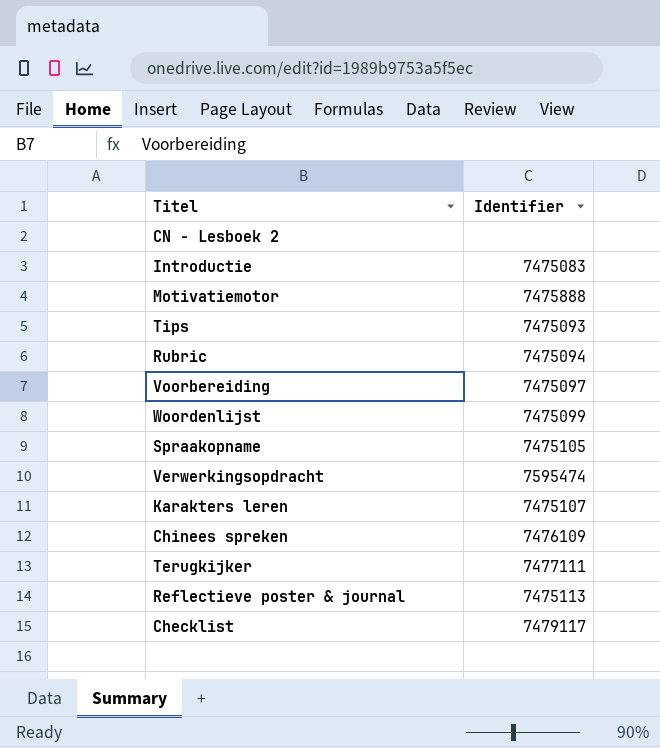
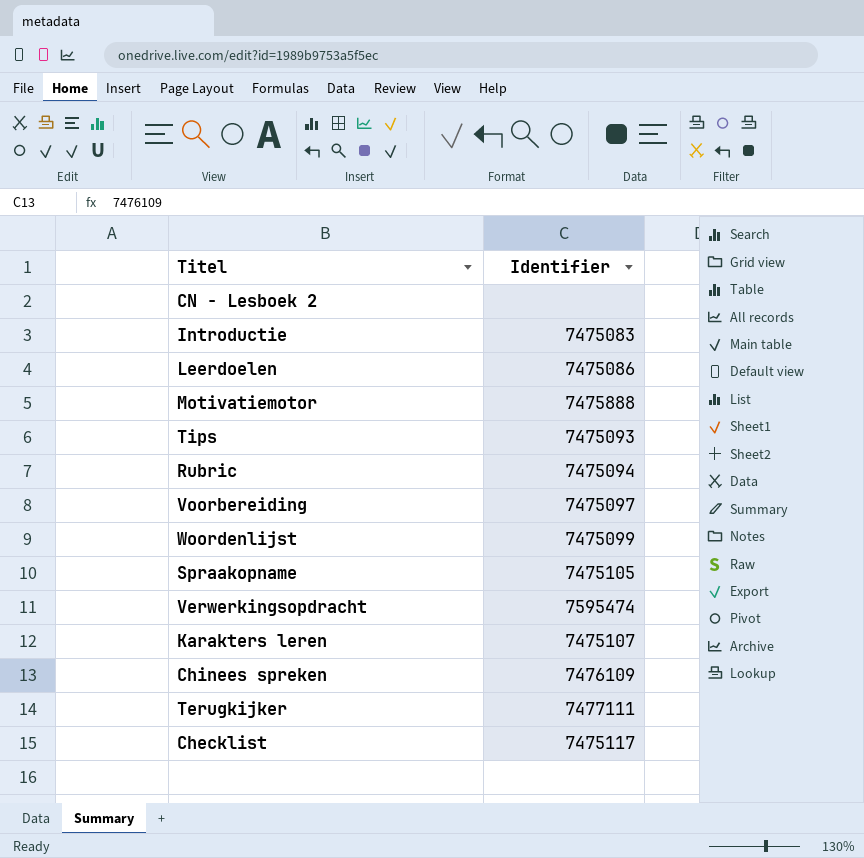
row Reflectieve poster & journal: 7475113 -> none
row Leerdoelen: none -> 7475086
Checklist | Identifier: 7479117 -> 7475117

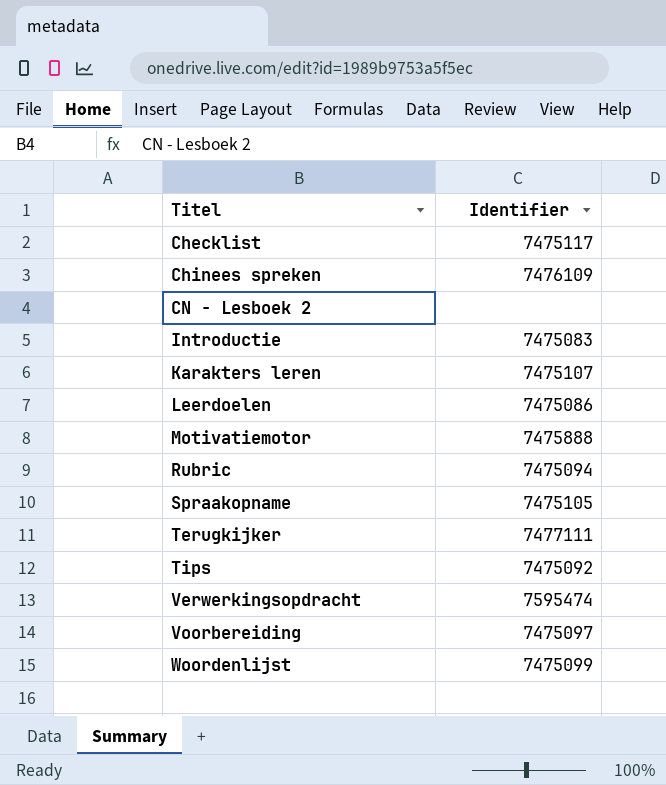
row order: none -> Titel ascending
Tips | Identifier: 7475093 -> 7475092

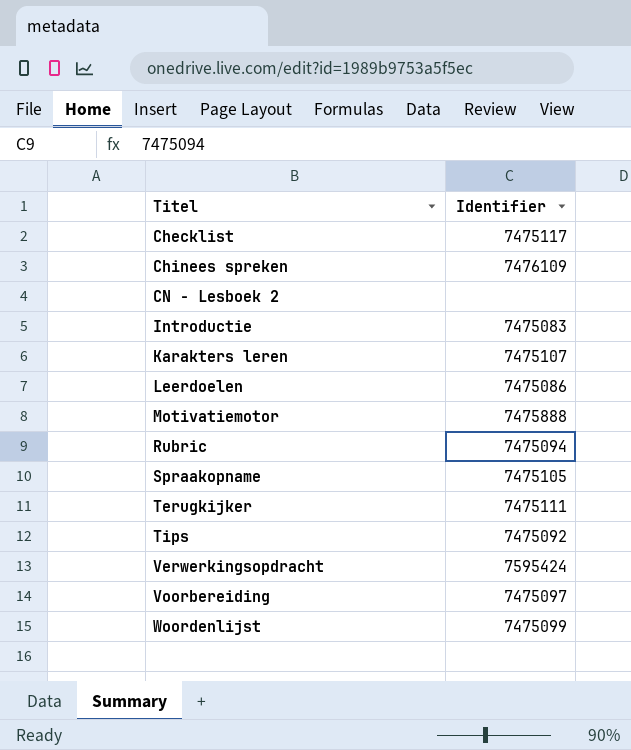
Terugkijker | Identifier: 7477111 -> 7475111
Verwerkingsopdracht | Identifier: 7595474 -> 7595424

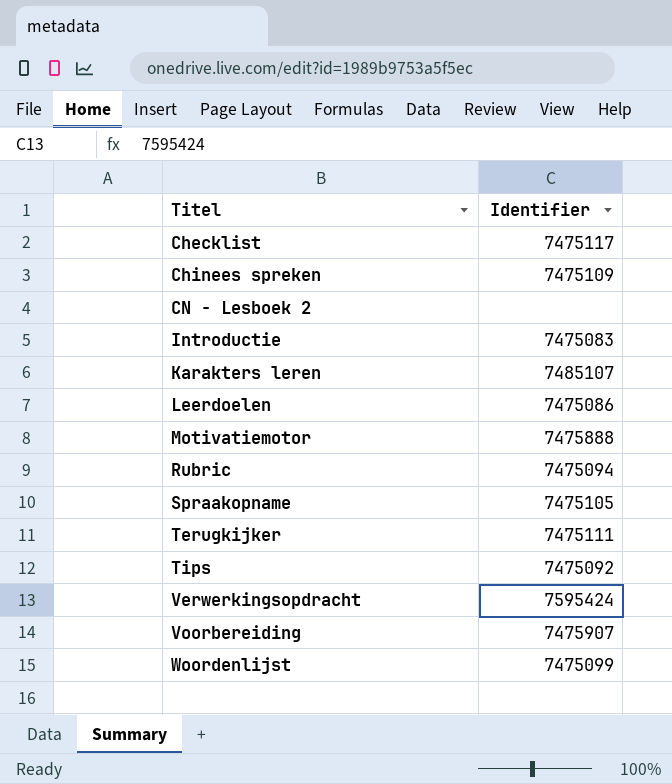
Chinees spreken | Identifier: 7476109 -> 7475109
Karakters leren | Identifier: 7475107 -> 7485107
Voorbereiding | Identifier: 7475097 -> 7475907

